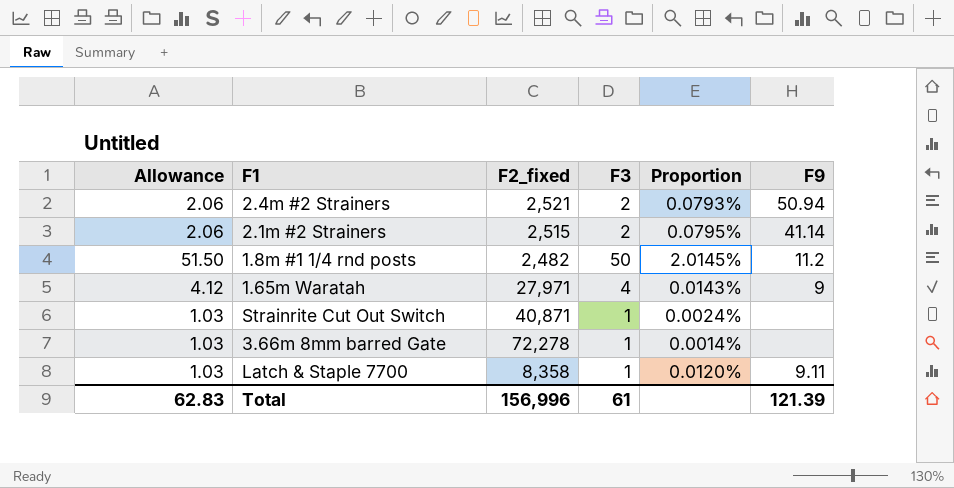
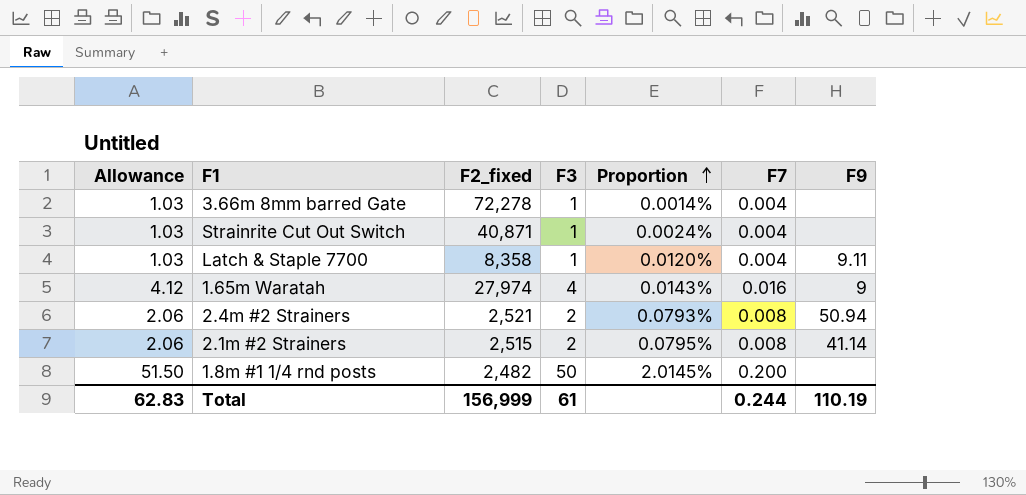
row order: none -> Proportion ascending
column F7 | position: none -> 6
1.65m Waratah | F2_fixed: 27,971 -> 27,974
1.8m #1 1/4 rnd posts | F9: 11.2 -> none
Total | F2_fixed: 156,996 -> 156,999
Total | F9: 121.39 -> 110.19

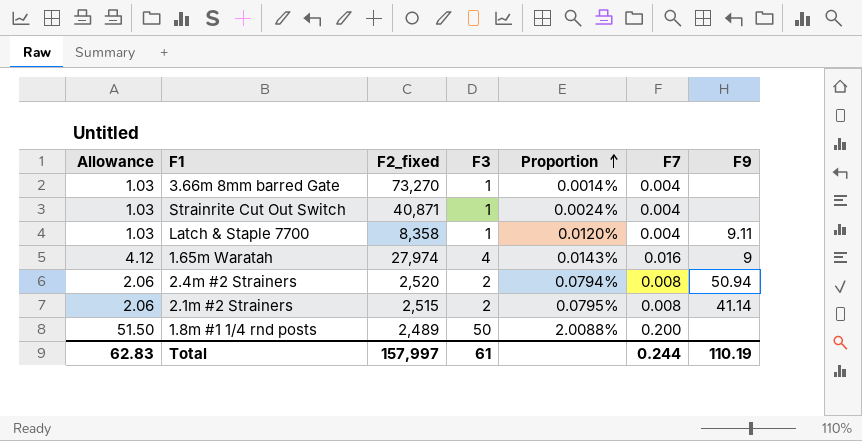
3.66m 8mm barred Gate | F2_fixed: 72,278 -> 73,270
2.4m #2 Strainers | F2_fixed: 2,521 -> 2,520
2.4m #2 Strainers | Proportion: 0.0793% -> 0.0794%
1.8m #1 1/4 rnd posts | F2_fixed: 2,482 -> 2,489
1.8m #1 1/4 rnd posts | Proportion: 2.0145% -> 2.0088%
Total | F2_fixed: 156,999 -> 157,997

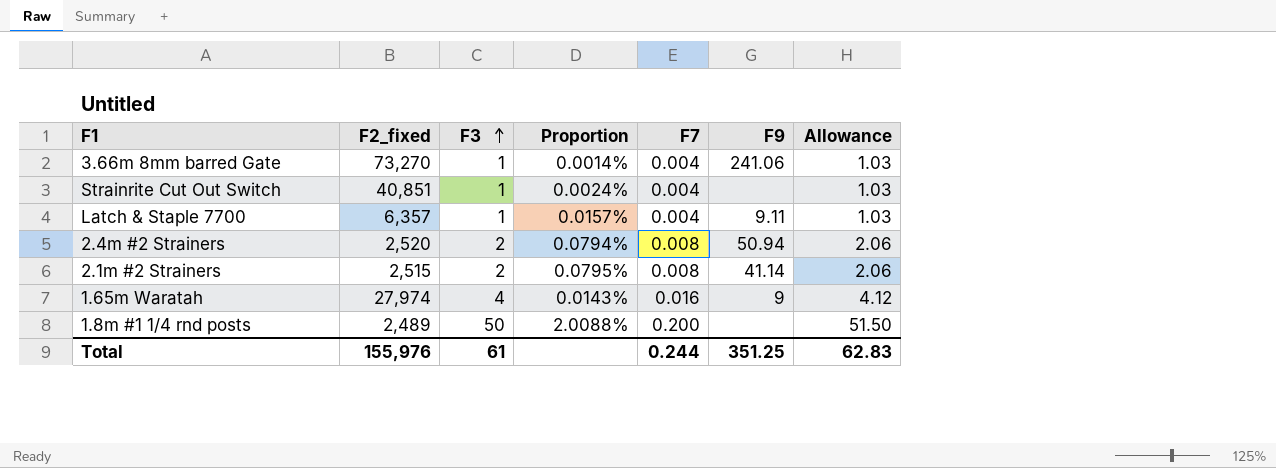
row order: Proportion ascending -> F3 ascending
column Allowance | position: 1 -> 7
3.66m 8mm barred Gate | F9: none -> 241.06
Strainrite Cut Out Switch | F2_fixed: 40,871 -> 40,851
Latch & Staple 7700 | F2_fixed: 8,358 -> 6,357
Latch & Staple 7700 | Proportion: 0.0120% -> 0.0157%
Total | F2_fixed: 157,997 -> 155,976
Total | F9: 110.19 -> 351.25

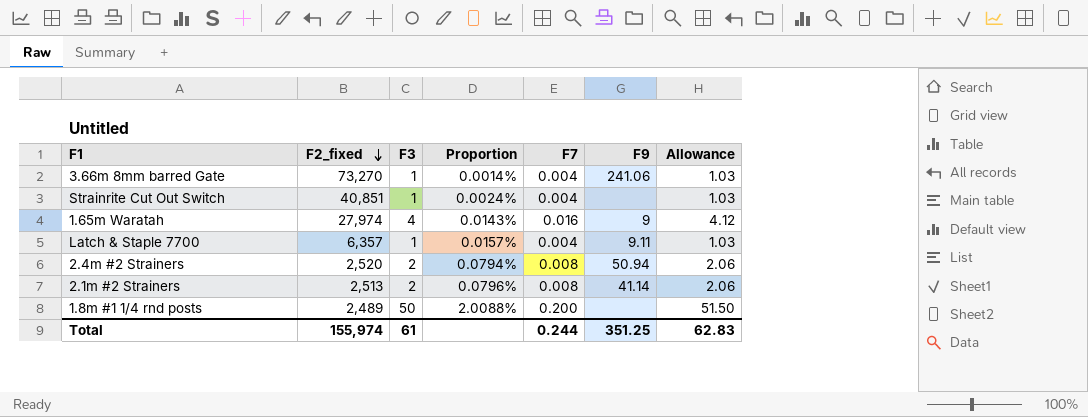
row order: F3 ascending -> F2_fixed descending
2.1m #2 Strainers | F2_fixed: 2,515 -> 2,513
2.1m #2 Strainers | Proportion: 0.0795% -> 0.0796%
Total | F2_fixed: 155,976 -> 155,974

